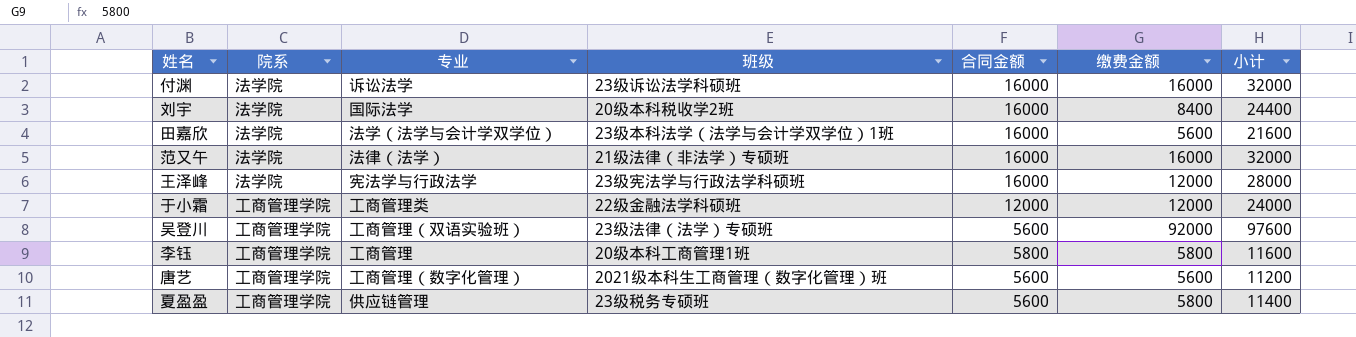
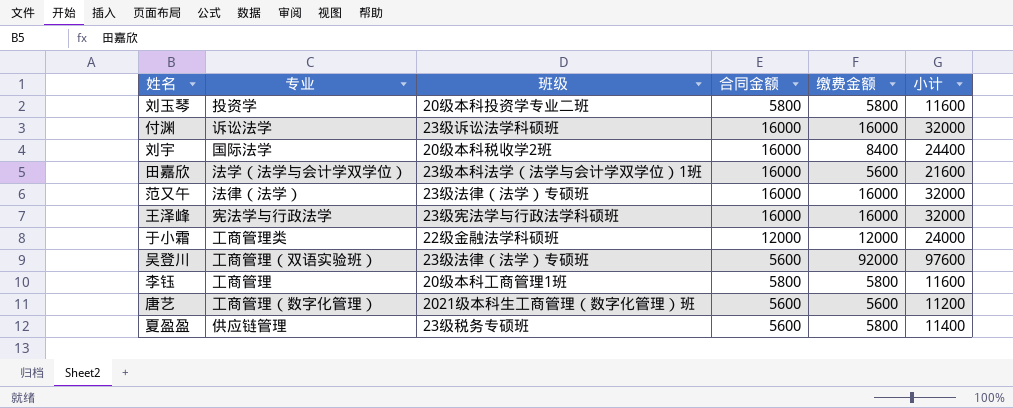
column 院系 | position: 2 -> none
row 刘玉琴: none -> 投资学 | 20级本科投资学专业二班 | 5800 | 5800 | 11600
范又午 | 班级: 21级法律（非法学）专硕班 -> 23级法律（法学）专硕班
王泽峰 | 缴费金额: 12000 -> 16000
王泽峰 | 小计: 28000 -> 32000

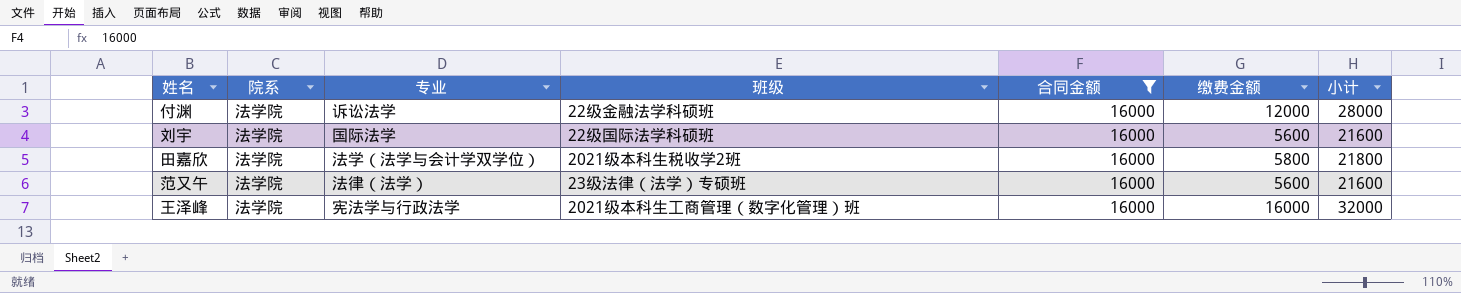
filter: none -> 合同金额 = 16000
column 院系 | position: none -> 2
付渊 | 班级: 23级诉讼法学科硕班 -> 22级金融法学科硕班
付渊 | 缴费金额: 16000 -> 12000
付渊 | 小计: 32000 -> 28000
刘宇 | 班级: 20级本科税收学2班 -> 22级国际法学科硕班
刘宇 | 缴费金额: 8400 -> 5600
刘宇 | 小计: 24400 -> 21600
田嘉欣 | 班级: 23级本科法学（法学与会计学双学位）1班 -> 2021级本科生税收学2班
田嘉欣 | 缴费金额: 5600 -> 5800
田嘉欣 | 小计: 21600 -> 21800
范又午 | 缴费金额: 16000 -> 5600
范又午 | 小计: 32000 -> 21600
王泽峰 | 班级: 23级宪法学与行政法学科硕班 -> 2021级本科生工商管理（数字化管理）班

